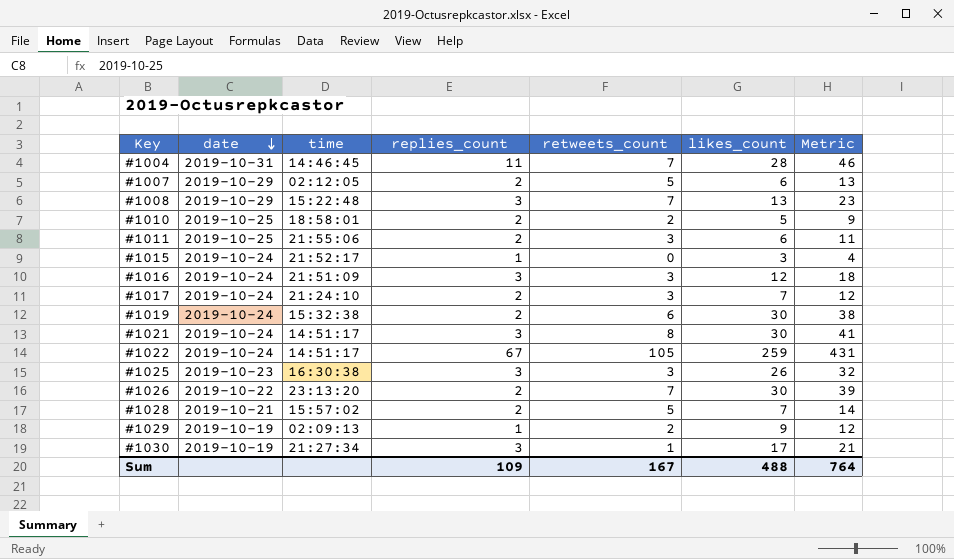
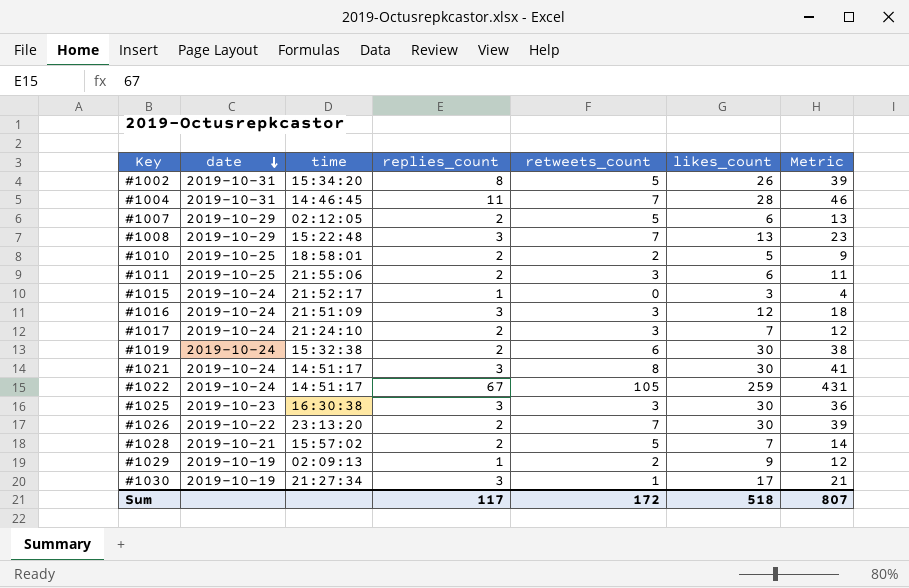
row #1002: none -> 2019-10-31 | 15:34:20 | 8 | 5 | 26 | 39
#1025 | likes_count: 26 -> 30
#1025 | Metric: 32 -> 36
Sum | replies_count: 109 -> 117
Sum | retweets_count: 167 -> 172
Sum | likes_count: 488 -> 518
Sum | Metric: 764 -> 807

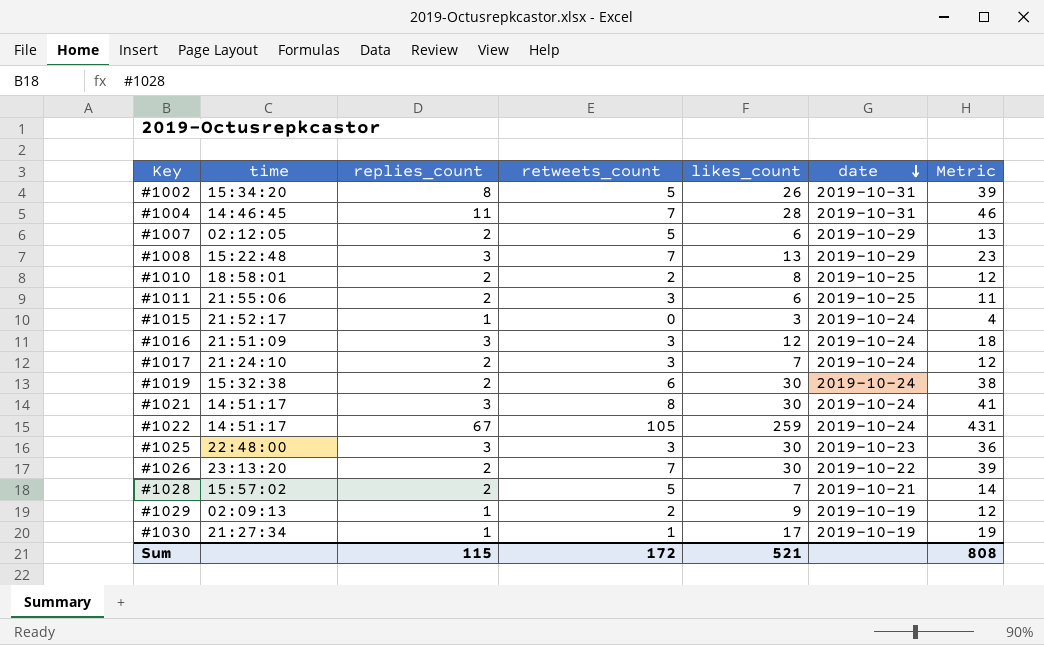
column date | position: 2 -> 6
#1010 | likes_count: 5 -> 8
#1010 | Metric: 9 -> 12
#1025 | time: 16:30:38 -> 22:48:00
#1030 | replies_count: 3 -> 1
#1030 | Metric: 21 -> 19
Sum | replies_count: 117 -> 115
Sum | likes_count: 518 -> 521
Sum | Metric: 807 -> 808

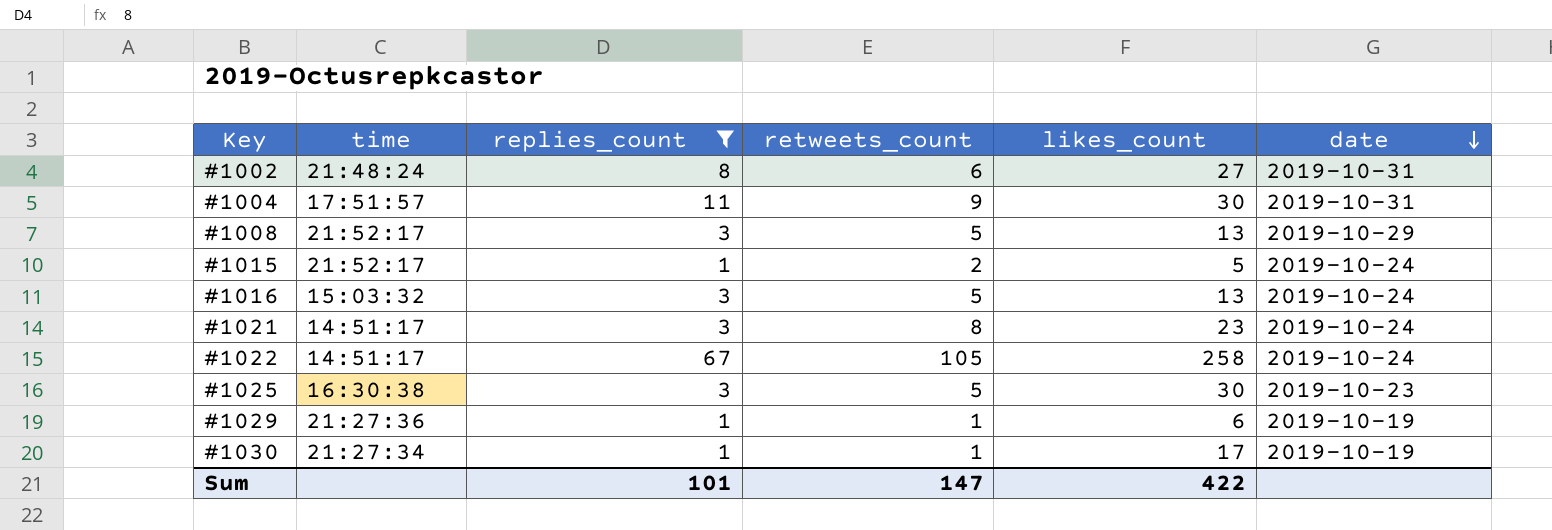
filter: none -> replies_count != 2
column Metric | formula: [replies_count] + [retweets_count] + [likes_count] -> none
#1002 | time: 15:34:20 -> 21:48:24
#1002 | retweets_count: 5 -> 6
#1002 | likes_count: 26 -> 27
#1004 | time: 14:46:45 -> 17:51:57
#1004 | retweets_count: 7 -> 9
#1004 | likes_count: 28 -> 30
#1008 | time: 15:22:48 -> 21:52:17
#1008 | retweets_count: 7 -> 5
#1015 | retweets_count: 0 -> 2
#1015 | likes_count: 3 -> 5
#1016 | time: 21:51:09 -> 15:03:32
#1016 | retweets_count: 3 -> 5
#1016 | likes_count: 12 -> 13
#1021 | likes_count: 30 -> 23
#1022 | likes_count: 259 -> 258
#1025 | time: 22:48:00 -> 16:30:38
#1025 | retweets_count: 3 -> 5
#1029 | time: 02:09:13 -> 21:27:36
#1029 | retweets_count: 2 -> 1
#1029 | likes_count: 9 -> 6
Sum | replies_count: 115 -> 101
Sum | retweets_count: 172 -> 147
Sum | likes_count: 521 -> 422

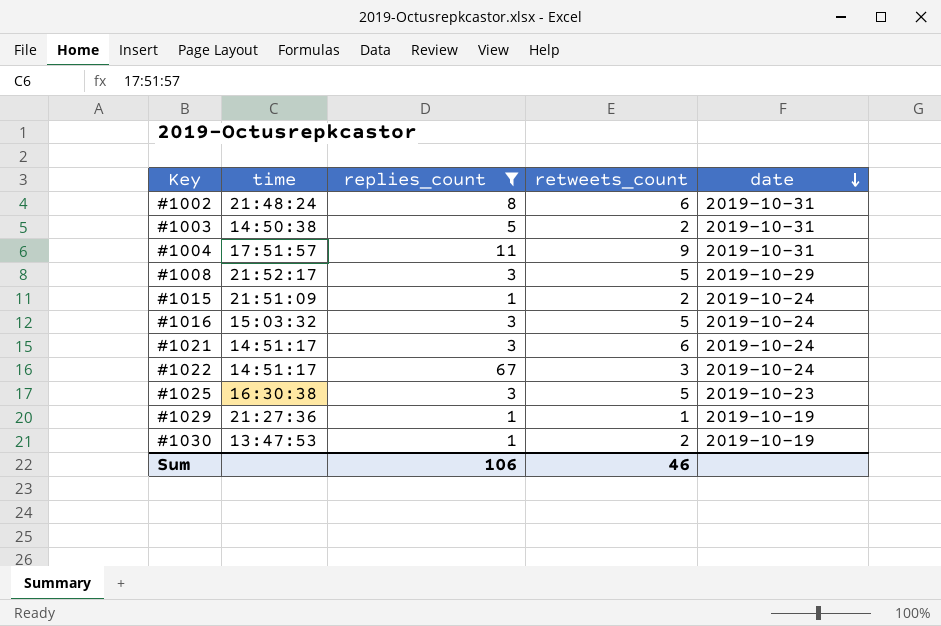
column likes_count | position: 5 -> none
row #1003: none -> 14:50:38 | 5 | 2 | 2019-10-31
#1015 | time: 21:52:17 -> 21:51:09
#1021 | retweets_count: 8 -> 6
#1022 | retweets_count: 105 -> 3
#1030 | time: 21:27:34 -> 13:47:53
#1030 | retweets_count: 1 -> 2
Sum | replies_count: 101 -> 106
Sum | retweets_count: 147 -> 46

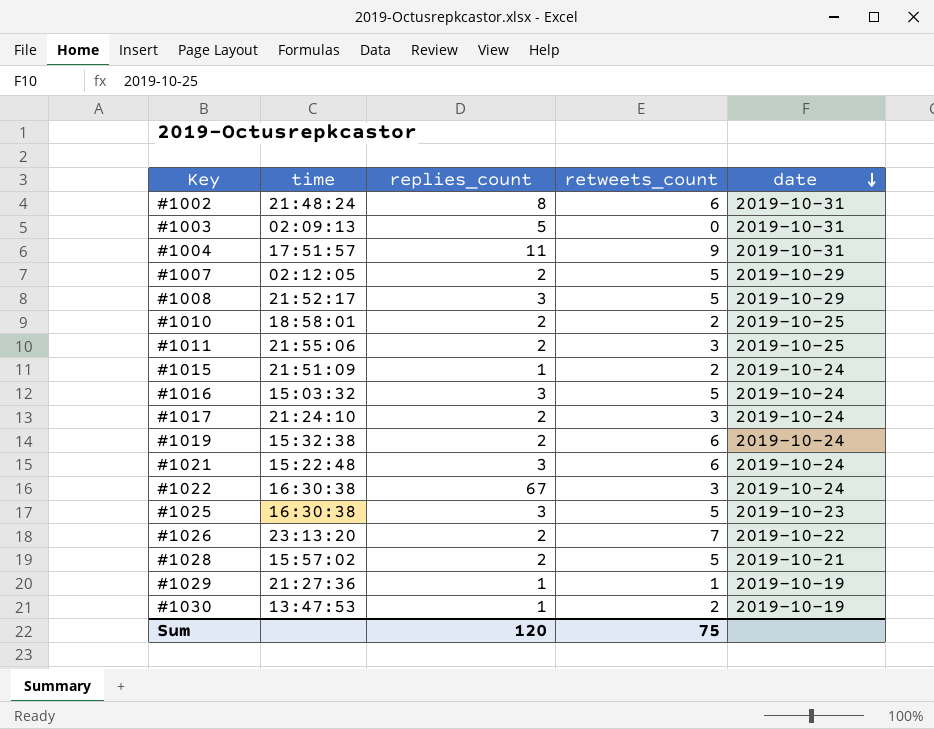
filter: replies_count != 2 -> none
#1003 | time: 14:50:38 -> 02:09:13
#1003 | retweets_count: 2 -> 0
#1021 | time: 14:51:17 -> 15:22:48
#1022 | time: 14:51:17 -> 16:30:38
Sum | replies_count: 106 -> 120
Sum | retweets_count: 46 -> 75

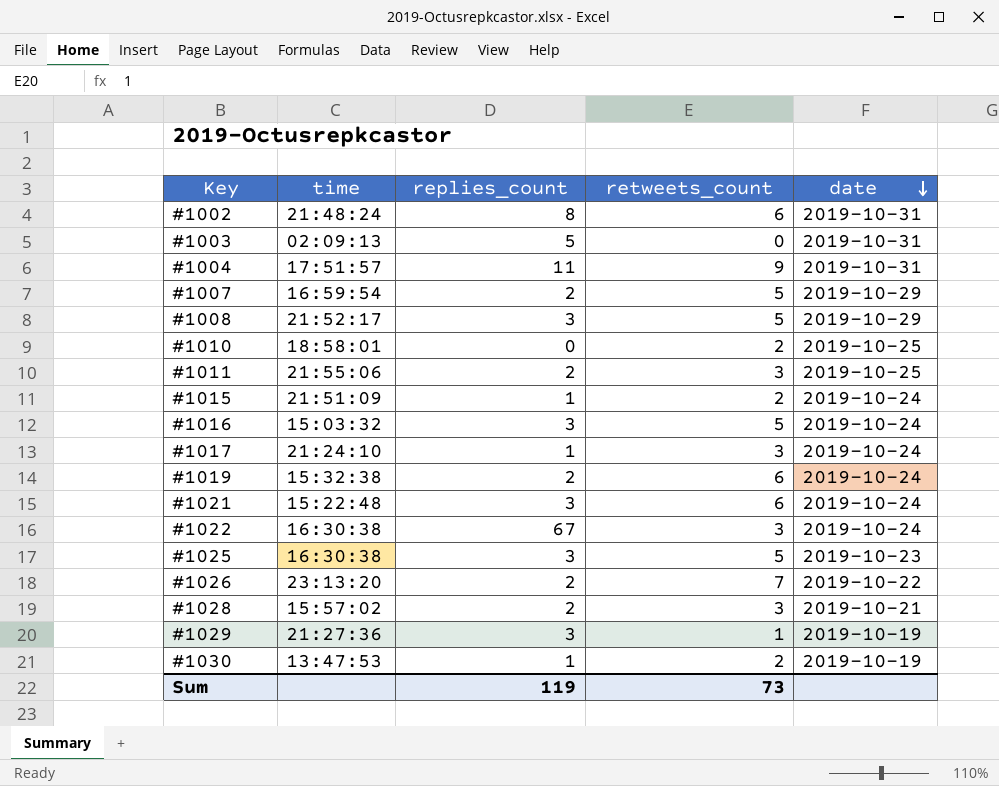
#1007 | time: 02:12:05 -> 16:59:54
#1010 | replies_count: 2 -> 0
#1017 | replies_count: 2 -> 1
#1028 | retweets_count: 5 -> 3
#1029 | replies_count: 1 -> 3
Sum | replies_count: 120 -> 119
Sum | retweets_count: 75 -> 73

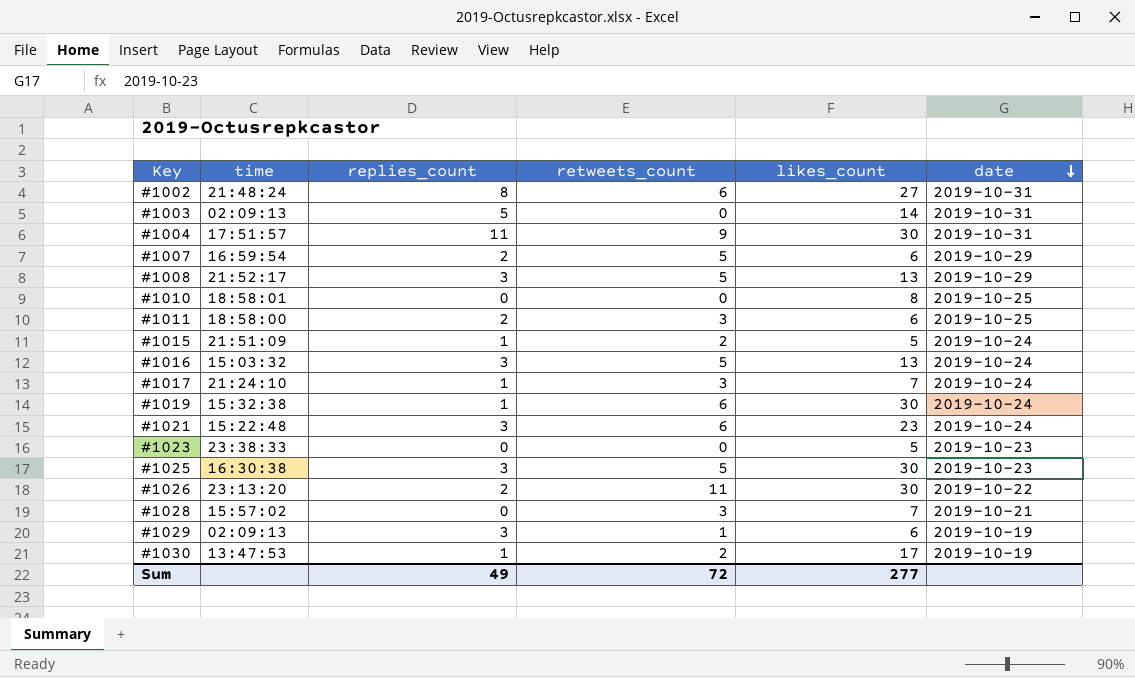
column likes_count | position: none -> 5
row #1022: 16:30:38 | 67 | 3 | 2019-10-24 -> none
#1010 | retweets_count: 2 -> 0
#1011 | time: 21:55:06 -> 18:58:00
#1019 | replies_count: 2 -> 1
row #1023: none -> 23:38:33 | 0 | 0 | 5 | 2019-10-23
#1026 | retweets_count: 7 -> 11
#1028 | replies_count: 2 -> 0
#1029 | time: 21:27:36 -> 02:09:13
Sum | replies_count: 119 -> 49
Sum | retweets_count: 73 -> 72

